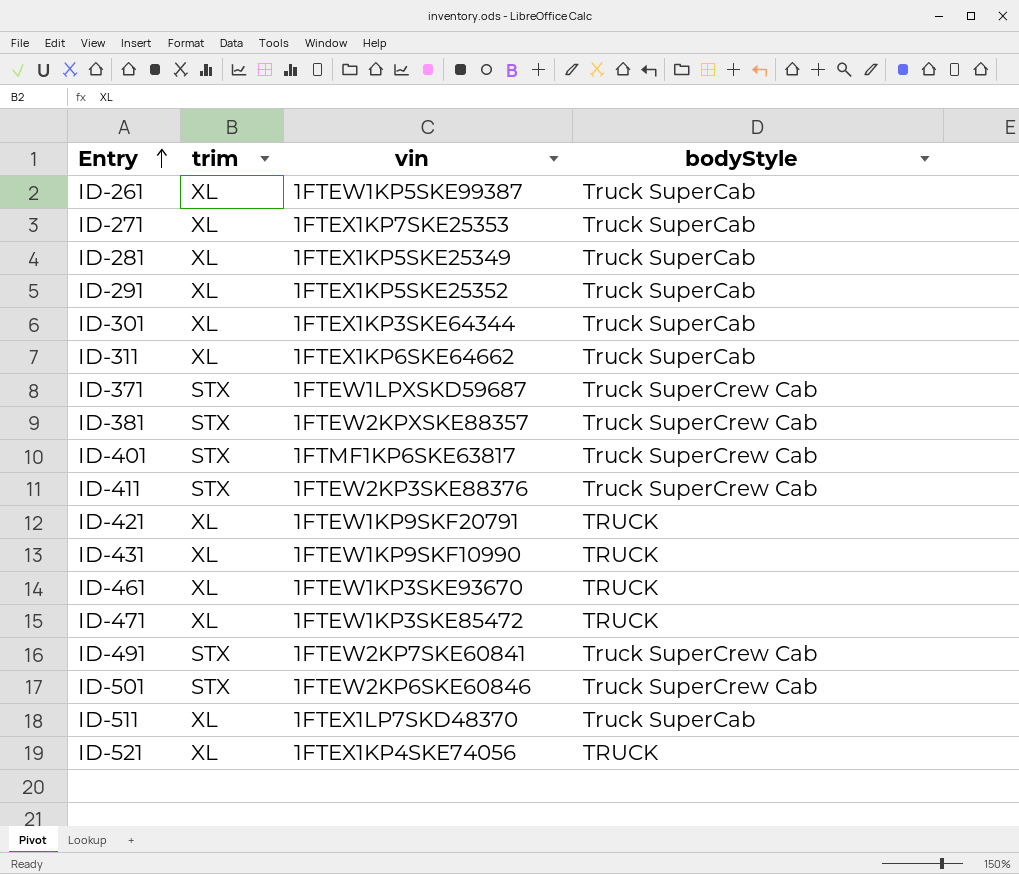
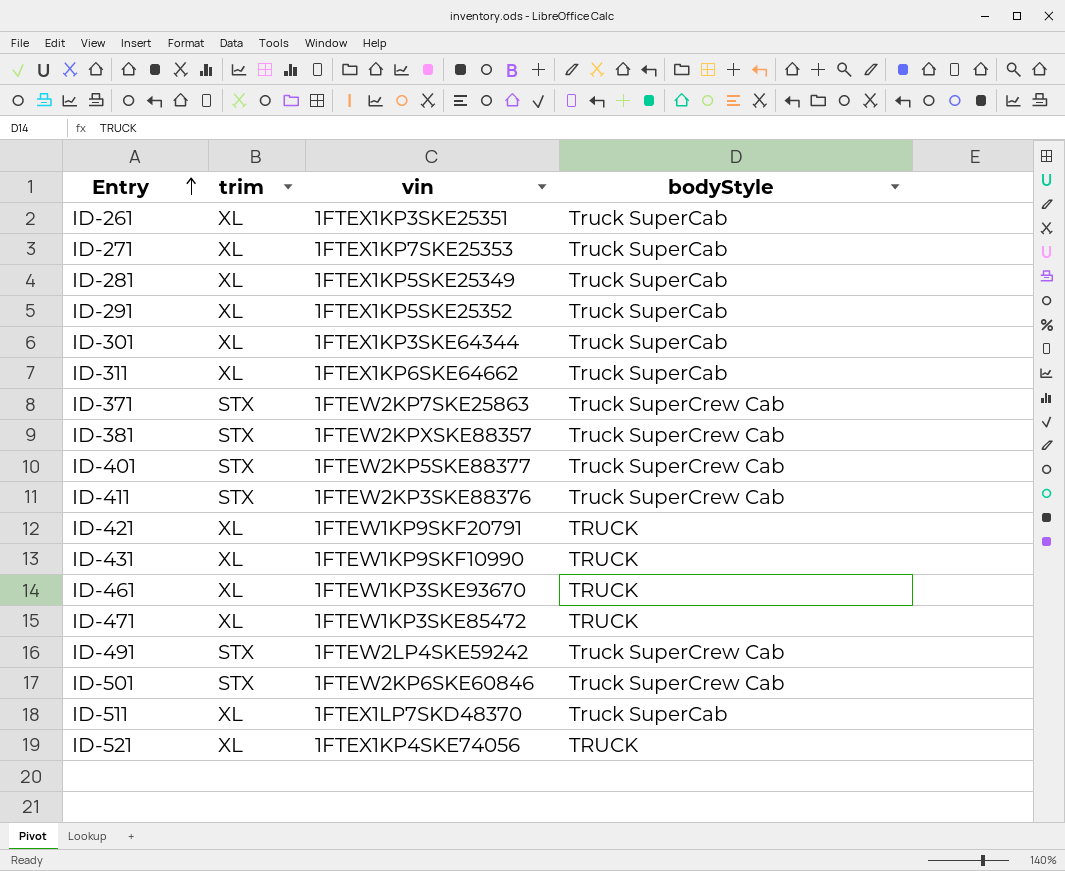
ID-261 | vin: 1FTEW1KP5SKE99387 -> 1FTEX1KP3SKE25351
ID-371 | vin: 1FTEW1LPXSKD59687 -> 1FTEW2KP7SKE25863
ID-401 | vin: 1FTMF1KP6SKE63817 -> 1FTEW2KP5SKE88377
ID-491 | vin: 1FTEW2KP7SKE60841 -> 1FTEW2LP4SKE59242

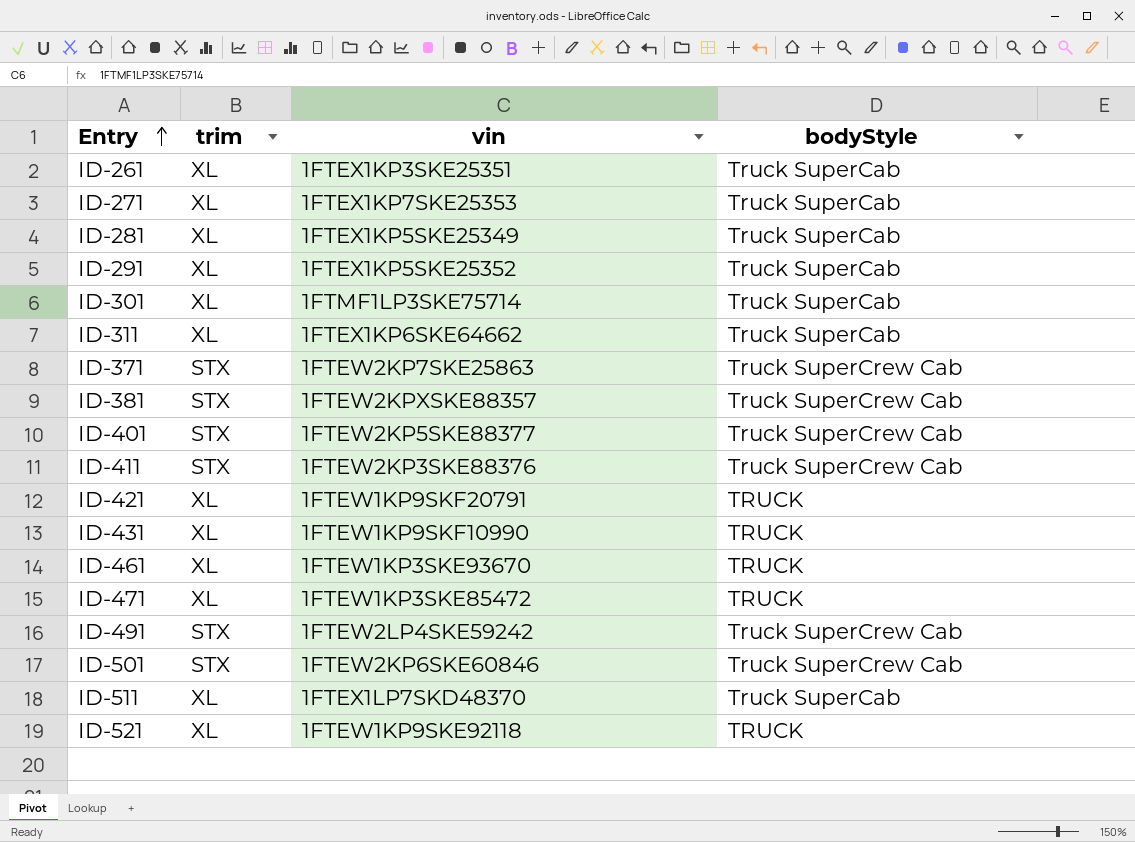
ID-301 | vin: 1FTEX1KP3SKE64344 -> 1FTMF1LP3SKE75714
ID-521 | vin: 1FTEX1KP4SKE74056 -> 1FTEW1KP9SKE92118

